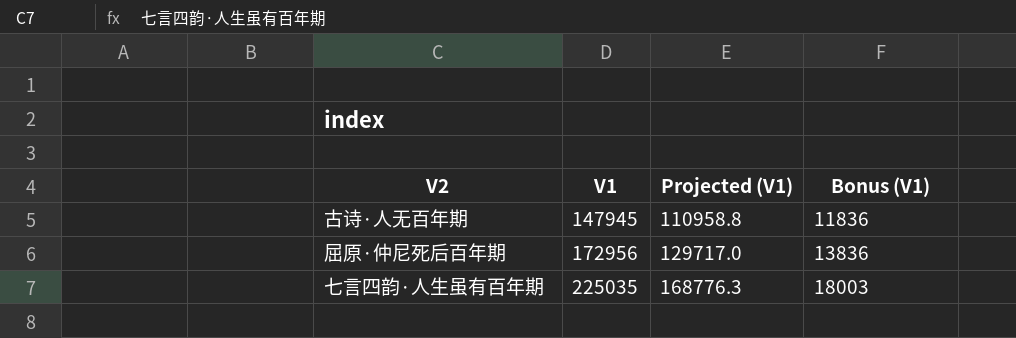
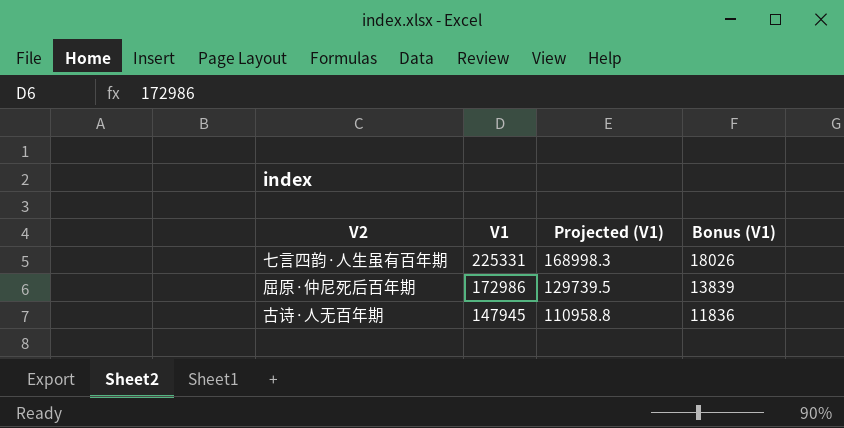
row order: V1 ascending -> V1 descending
七言四韵·人生虽有百年期 | V1: 225035 -> 225331
七言四韵·人生虽有百年期 | Projected (V1): 168776.3 -> 168998.3
七言四韵·人生虽有百年期 | Bonus (V1): 18003 -> 18026
屈原·仲尼死后百年期 | V1: 172956 -> 172986
屈原·仲尼死后百年期 | Projected (V1): 129717.0 -> 129739.5
屈原·仲尼死后百年期 | Bonus (V1): 13836 -> 13839

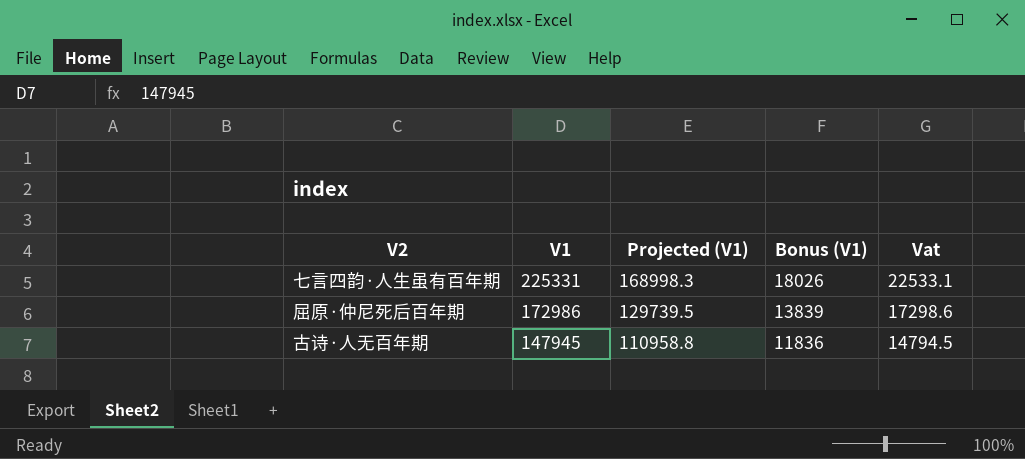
column Vat | formula: none -> [V1] * 0.1

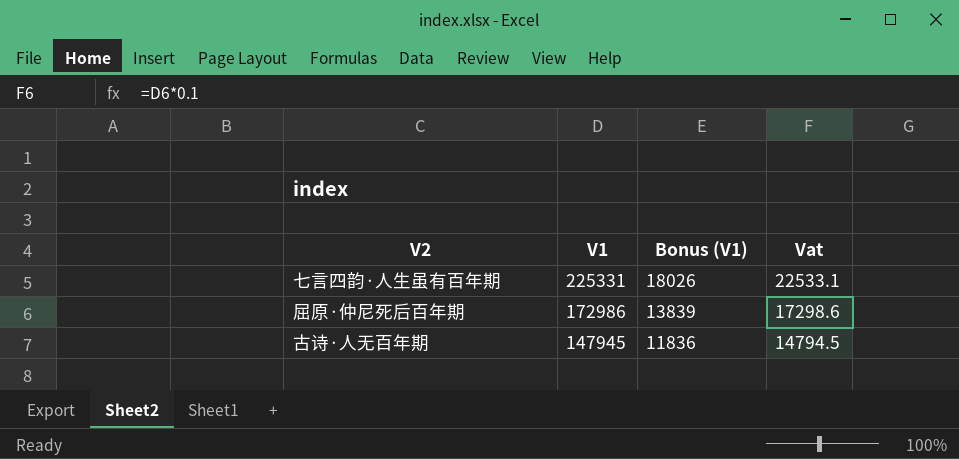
column Projected (V1) | formula: [V1] * 0.75 -> none

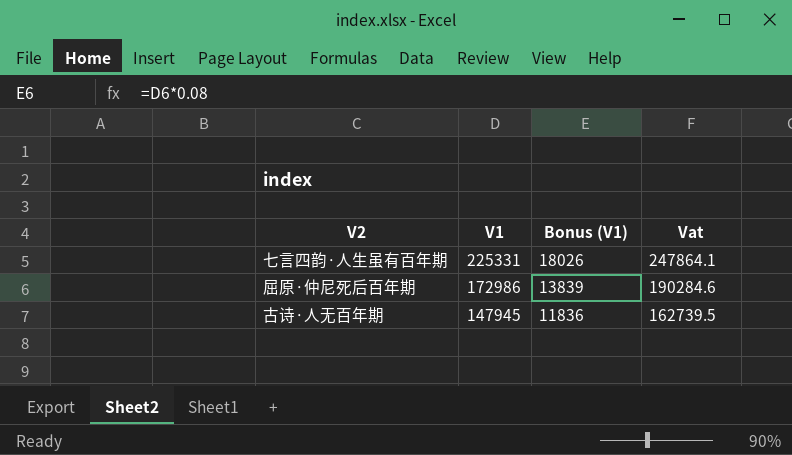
column Vat | formula: [V1] * 0.1 -> [V1] * 1.1

